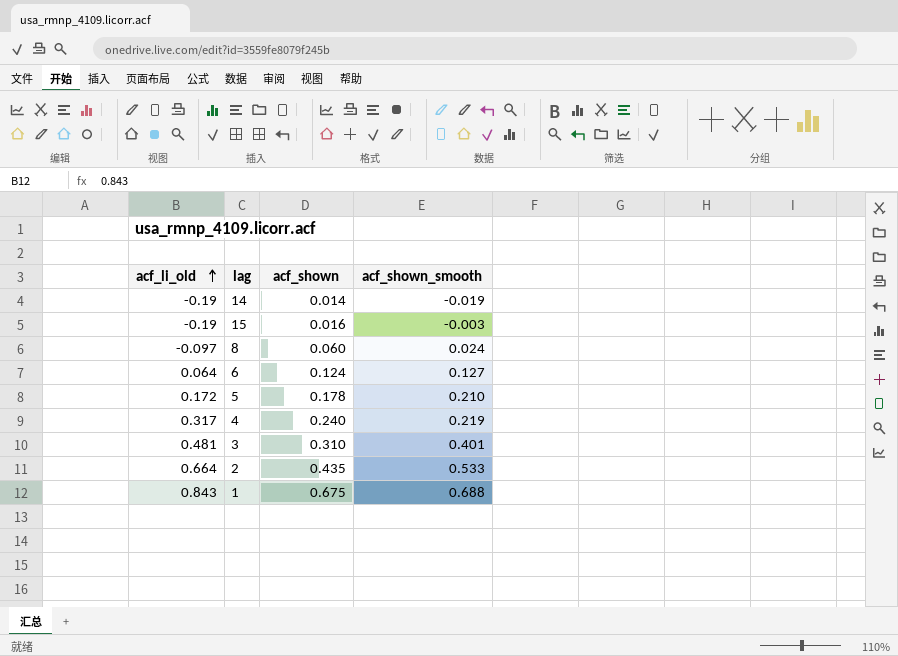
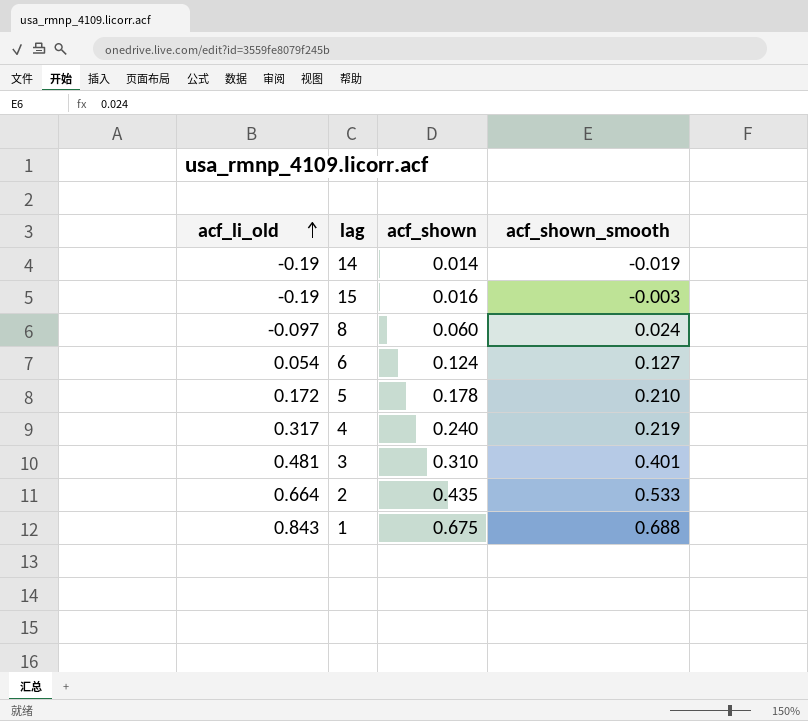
6 | acf_li_old: 0.064 -> 0.054

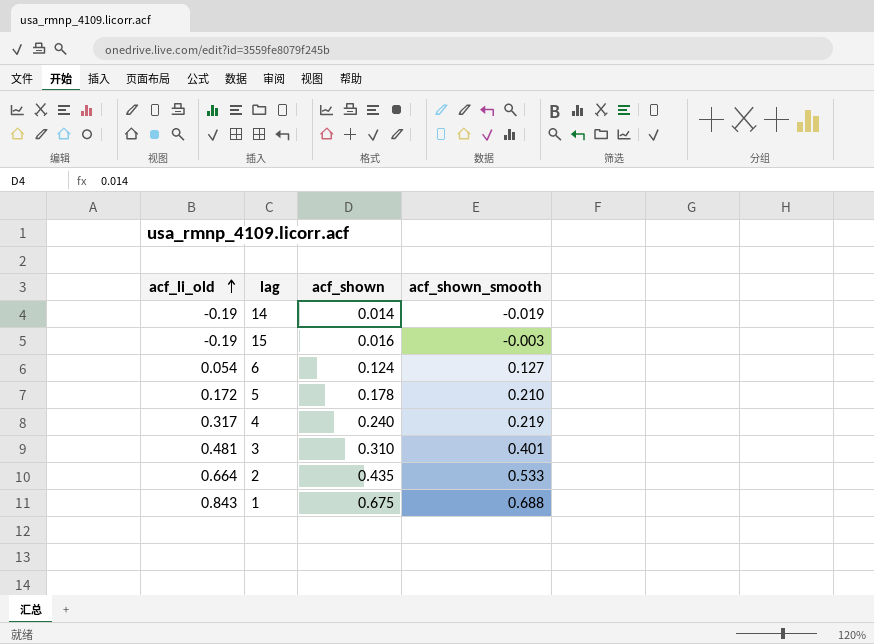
row 8: -0.097 | 0.060 | 0.024 -> none

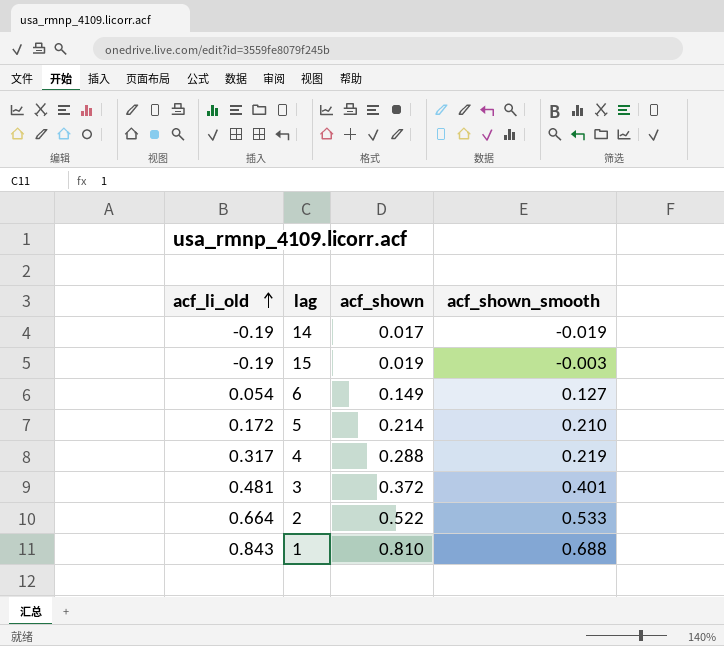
14 | acf_shown: 0.014 -> 0.017
15 | acf_shown: 0.016 -> 0.019
6 | acf_shown: 0.124 -> 0.149
5 | acf_shown: 0.178 -> 0.214
4 | acf_shown: 0.240 -> 0.288
3 | acf_shown: 0.310 -> 0.372
2 | acf_shown: 0.435 -> 0.522
1 | acf_shown: 0.675 -> 0.810

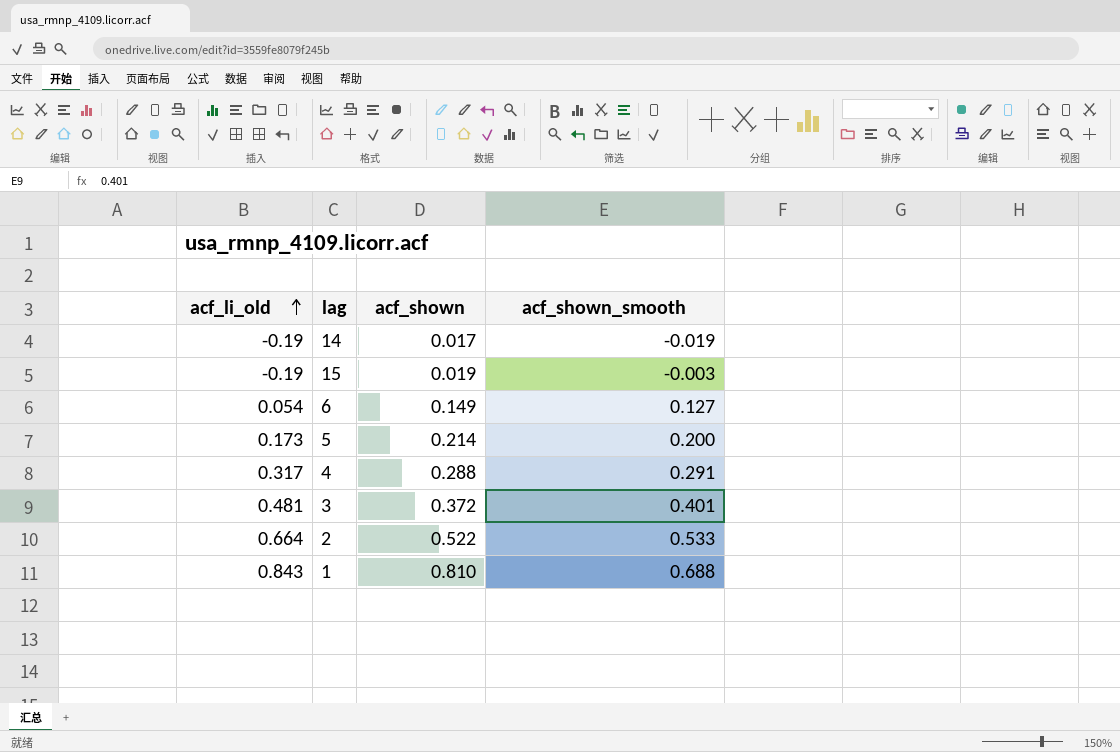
5 | acf_li_old: 0.172 -> 0.173
5 | acf_shown_smooth: 0.210 -> 0.200
4 | acf_shown_smooth: 0.219 -> 0.291

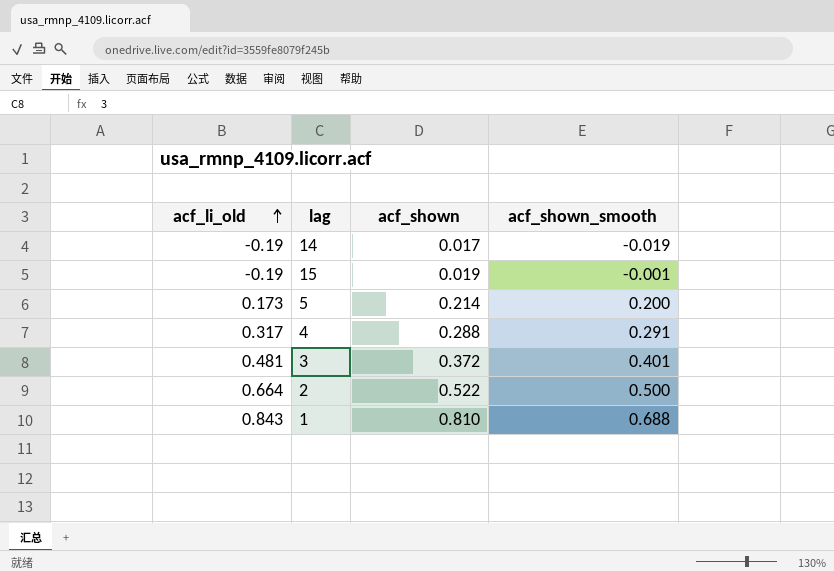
row 6: 0.054 | 0.149 | 0.127 -> none
15 | acf_shown_smooth: -0.003 -> -0.001
2 | acf_shown_smooth: 0.533 -> 0.500

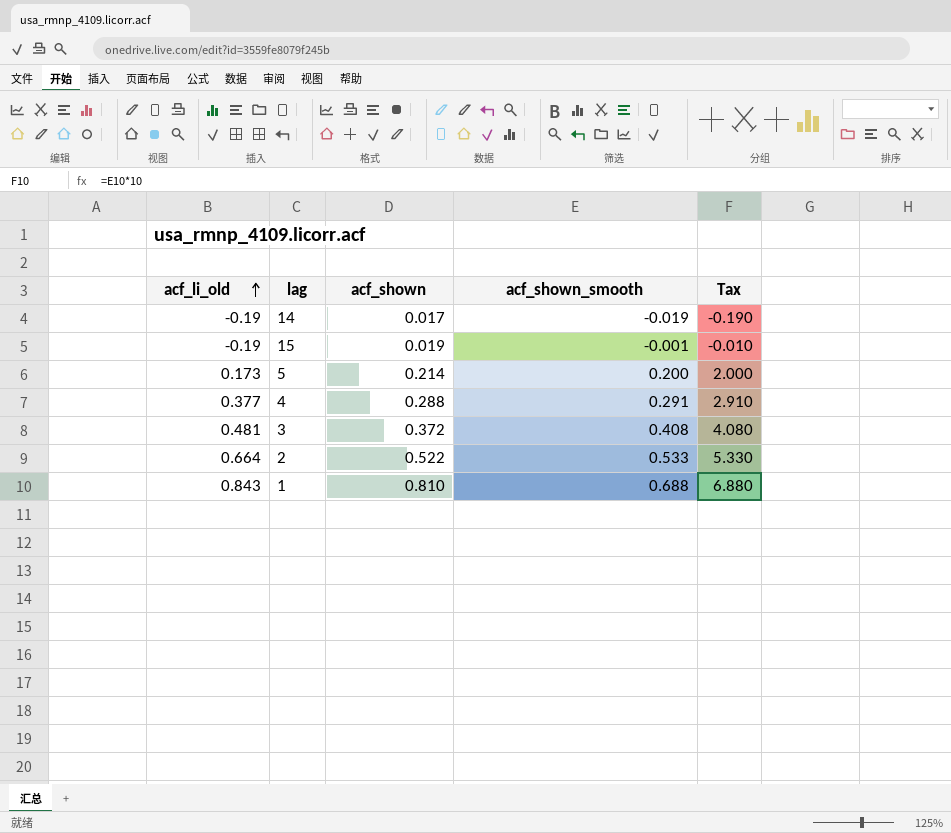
column Tax | formula: none -> [acf_shown_smooth] * 10
4 | acf_li_old: 0.317 -> 0.377
3 | acf_shown_smooth: 0.401 -> 0.408
2 | acf_shown_smooth: 0.500 -> 0.533

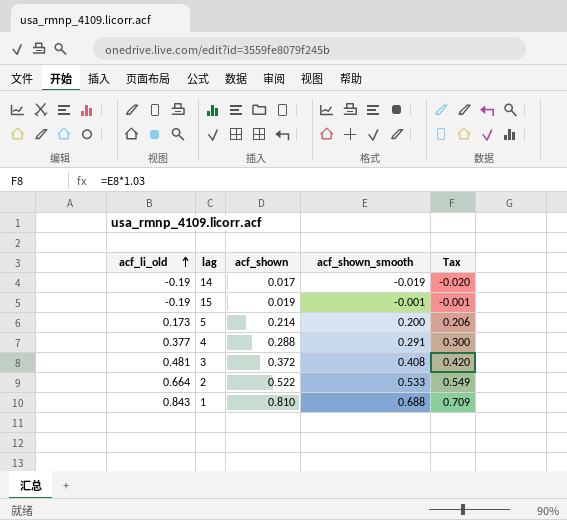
column Tax | formula: [acf_shown_smooth] * 10 -> [acf_shown_smooth] * 1.03

